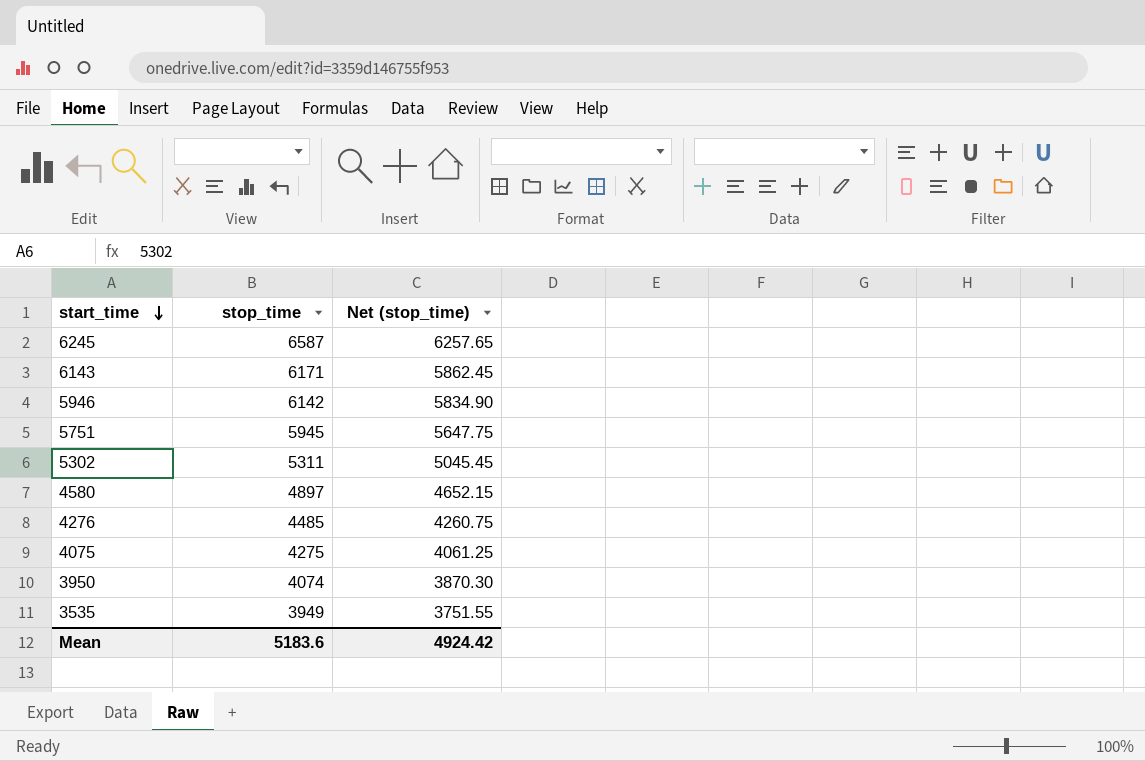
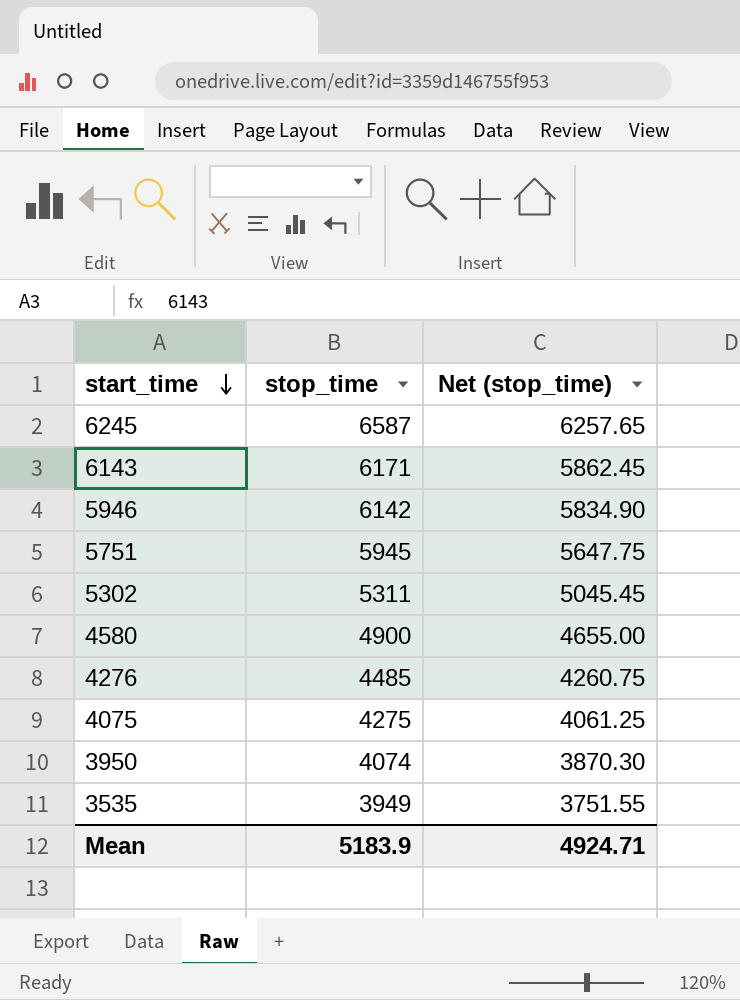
4580 | stop_time: 4897 -> 4900
4580 | Net (stop_time): 4652.15 -> 4655.00
Mean | stop_time: 5183.6 -> 5183.9
Mean | Net (stop_time): 4924.42 -> 4924.71

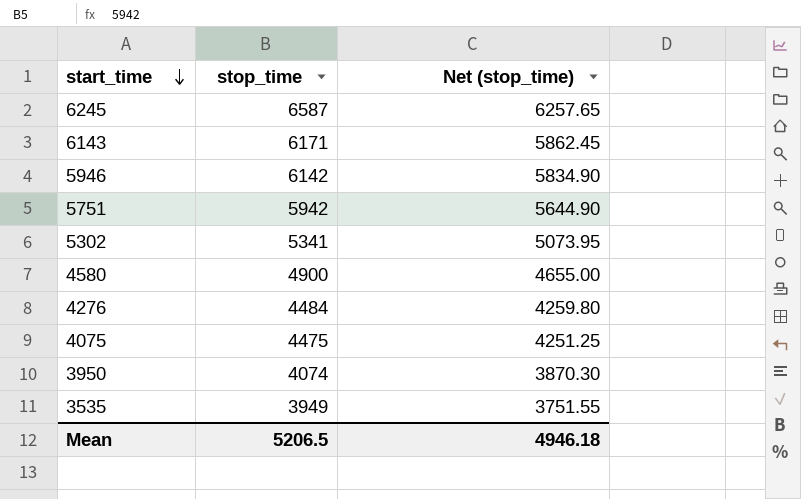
5751 | stop_time: 5945 -> 5942
5751 | Net (stop_time): 5647.75 -> 5644.90
5302 | stop_time: 5311 -> 5341
5302 | Net (stop_time): 5045.45 -> 5073.95
4276 | stop_time: 4485 -> 4484
4276 | Net (stop_time): 4260.75 -> 4259.80
4075 | stop_time: 4275 -> 4475
4075 | Net (stop_time): 4061.25 -> 4251.25
Mean | stop_time: 5183.9 -> 5206.5
Mean | Net (stop_time): 4924.71 -> 4946.18

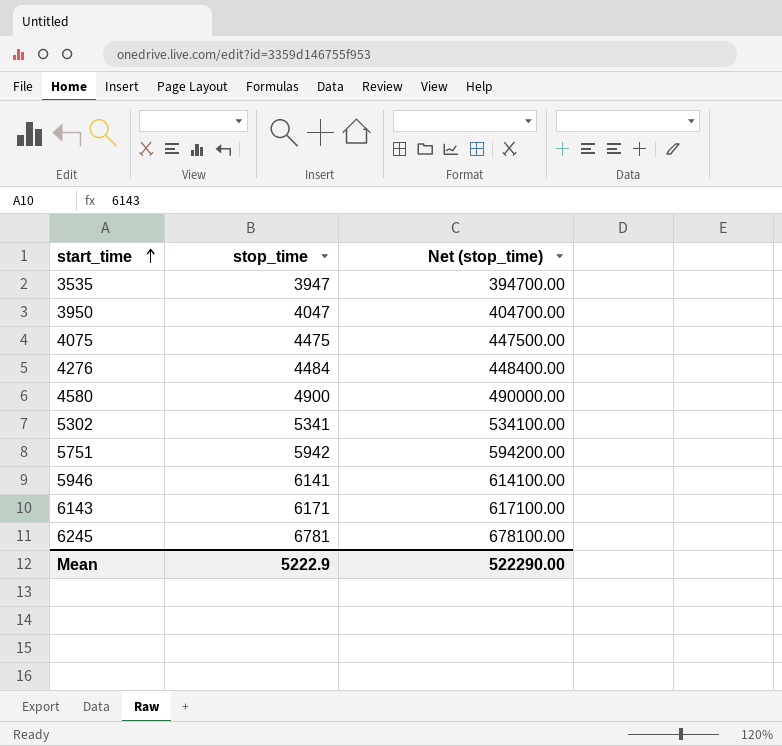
row order: start_time descending -> start_time ascending
column Net (stop_time) | formula: [stop_time] * 0.95 -> [stop_time] * 100
3535 | stop_time: 3949 -> 3947
3950 | stop_time: 4074 -> 4047
5946 | stop_time: 6142 -> 6141
6245 | stop_time: 6587 -> 6781
Mean | stop_time: 5206.5 -> 5222.9
Mean | Net (stop_time): 4946.18 -> 522290.00

